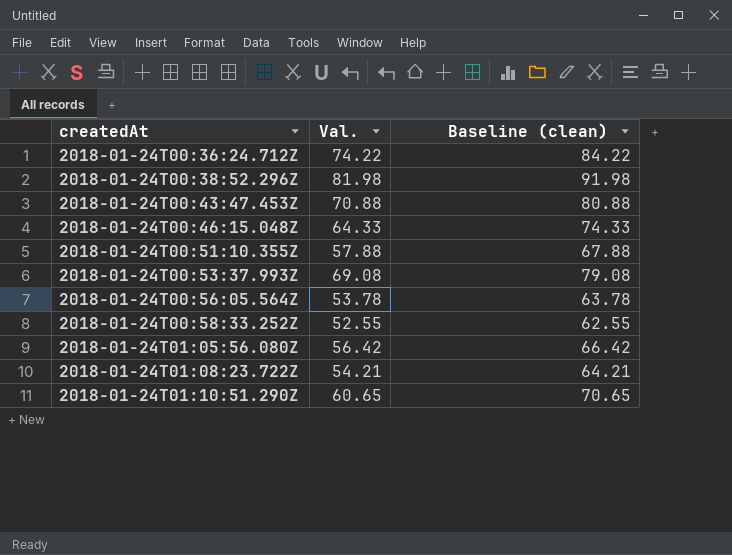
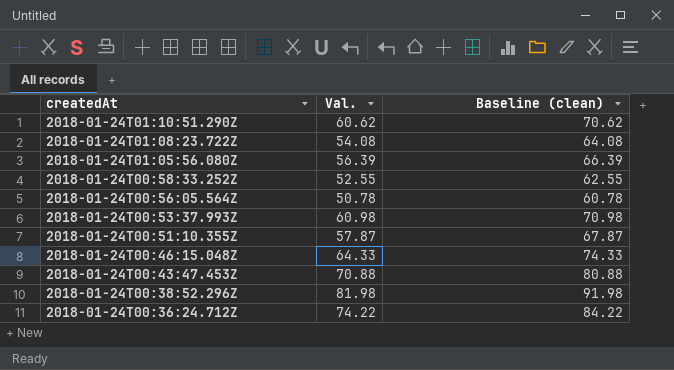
row order: createdAt ascending -> createdAt descending
2018-01-24T01:10:51.290Z | Val.: 60.65 -> 60.62
2018-01-24T01:10:51.290Z | Baseline (clean): 70.65 -> 70.62
2018-01-24T01:08:23.722Z | Val.: 54.21 -> 54.08
2018-01-24T01:08:23.722Z | Baseline (clean): 64.21 -> 64.08
2018-01-24T01:05:56.080Z | Val.: 56.42 -> 56.39
2018-01-24T01:05:56.080Z | Baseline (clean): 66.42 -> 66.39
2018-01-24T00:56:05.564Z | Val.: 53.78 -> 50.78
2018-01-24T00:56:05.564Z | Baseline (clean): 63.78 -> 60.78
2018-01-24T00:53:37.993Z | Val.: 69.08 -> 60.98
2018-01-24T00:53:37.993Z | Baseline (clean): 79.08 -> 70.98
2018-01-24T00:51:10.355Z | Val.: 57.88 -> 57.87
2018-01-24T00:51:10.355Z | Baseline (clean): 67.88 -> 67.87

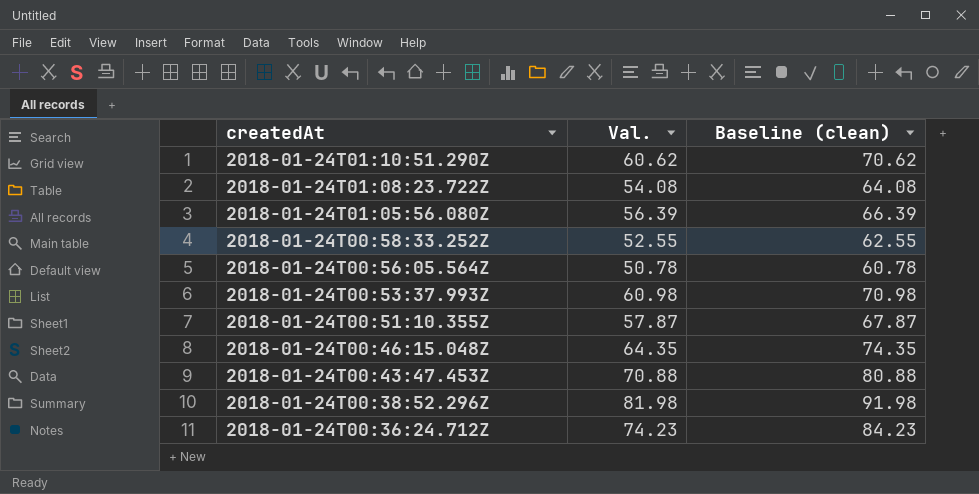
2018-01-24T00:46:15.048Z | Val.: 64.33 -> 64.35
2018-01-24T00:46:15.048Z | Baseline (clean): 74.33 -> 74.35
2018-01-24T00:36:24.712Z | Val.: 74.22 -> 74.23
2018-01-24T00:36:24.712Z | Baseline (clean): 84.22 -> 84.23

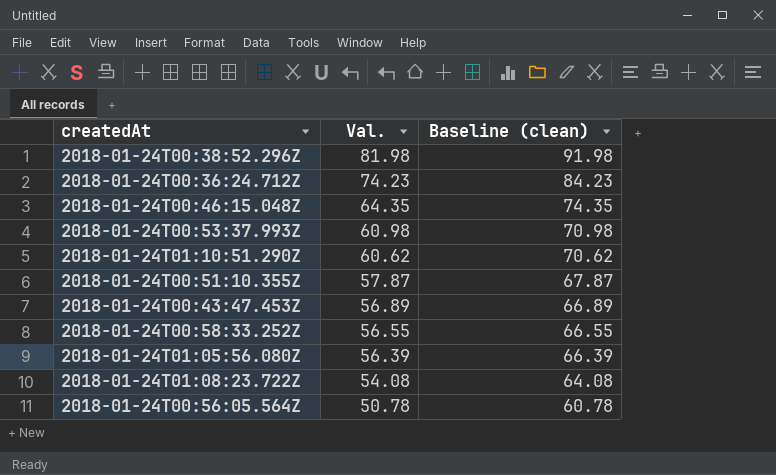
row order: createdAt descending -> Val. descending
2018-01-24T00:43:47.453Z | Val.: 70.88 -> 56.89
2018-01-24T00:43:47.453Z | Baseline (clean): 80.88 -> 66.89
2018-01-24T00:58:33.252Z | Val.: 52.55 -> 56.55
2018-01-24T00:58:33.252Z | Baseline (clean): 62.55 -> 66.55

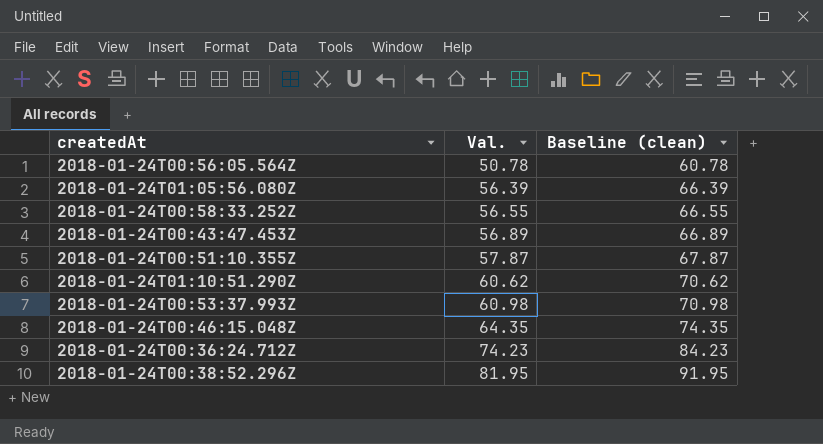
row order: Val. descending -> Val. ascending
row 2018-01-24T01:08:23.722Z: 54.08 | 64.08 -> none
2018-01-24T00:38:52.296Z | Val.: 81.98 -> 81.95
2018-01-24T00:38:52.296Z | Baseline (clean): 91.98 -> 91.95

